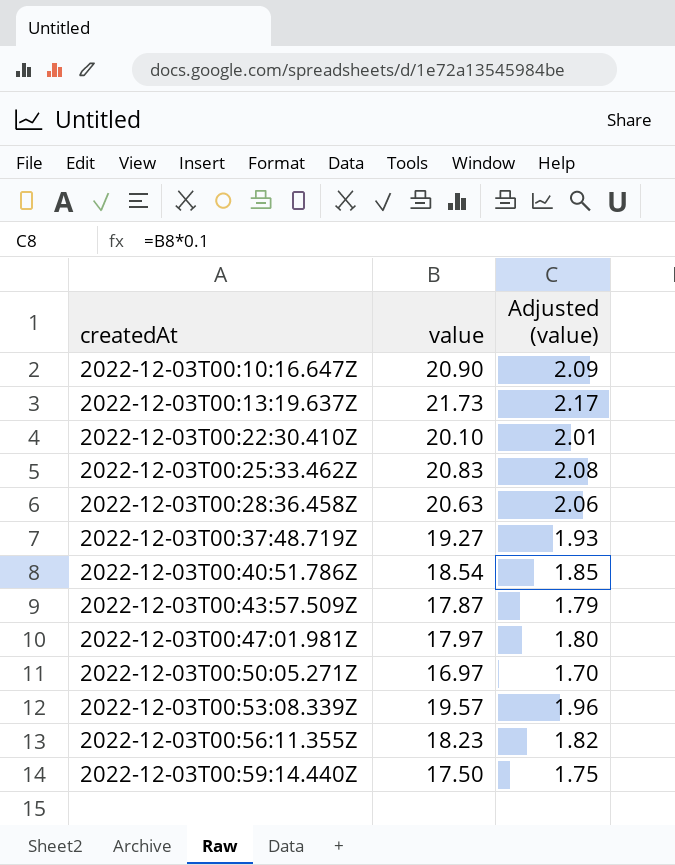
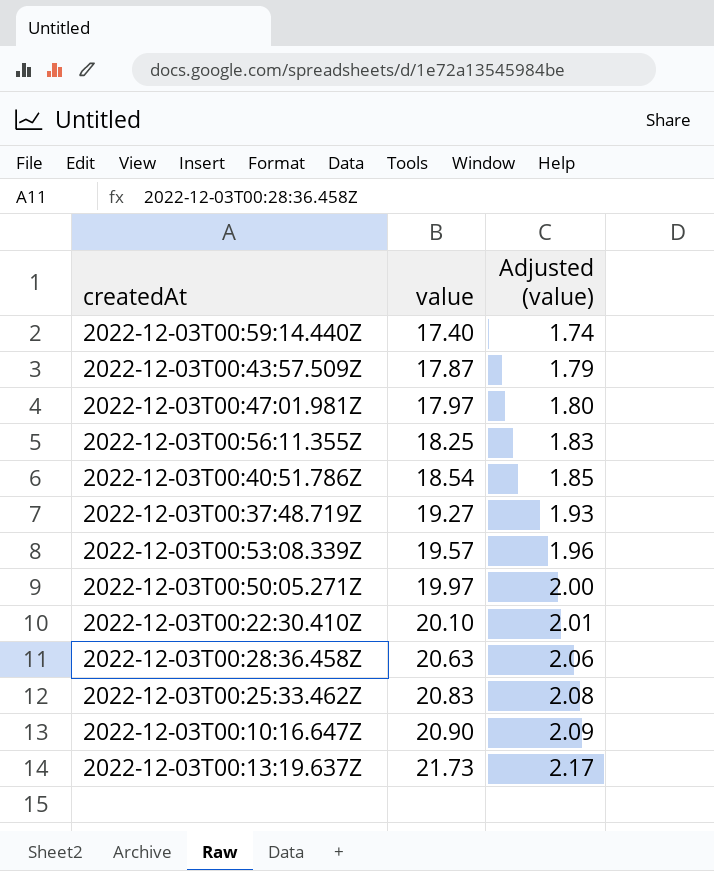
row order: createdAt ascending -> value ascending
2022-12-03T00:59:14.440Z | value: 17.50 -> 17.40
2022-12-03T00:59:14.440Z | Adjusted (value): 1.75 -> 1.74
2022-12-03T00:56:11.355Z | value: 18.23 -> 18.25
2022-12-03T00:56:11.355Z | Adjusted (value): 1.82 -> 1.83
2022-12-03T00:50:05.271Z | value: 16.97 -> 19.97
2022-12-03T00:50:05.271Z | Adjusted (value): 1.70 -> 2.00

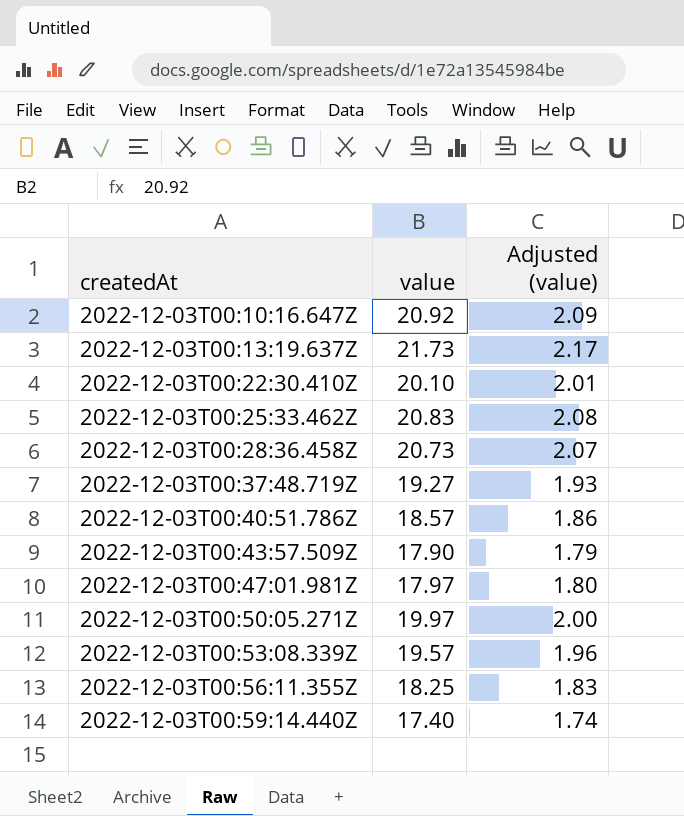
row order: value ascending -> createdAt ascending
2022-12-03T00:10:16.647Z | value: 20.90 -> 20.92
2022-12-03T00:28:36.458Z | value: 20.63 -> 20.73
2022-12-03T00:28:36.458Z | Adjusted (value): 2.06 -> 2.07
2022-12-03T00:40:51.786Z | value: 18.54 -> 18.57
2022-12-03T00:40:51.786Z | Adjusted (value): 1.85 -> 1.86
2022-12-03T00:43:57.509Z | value: 17.87 -> 17.90

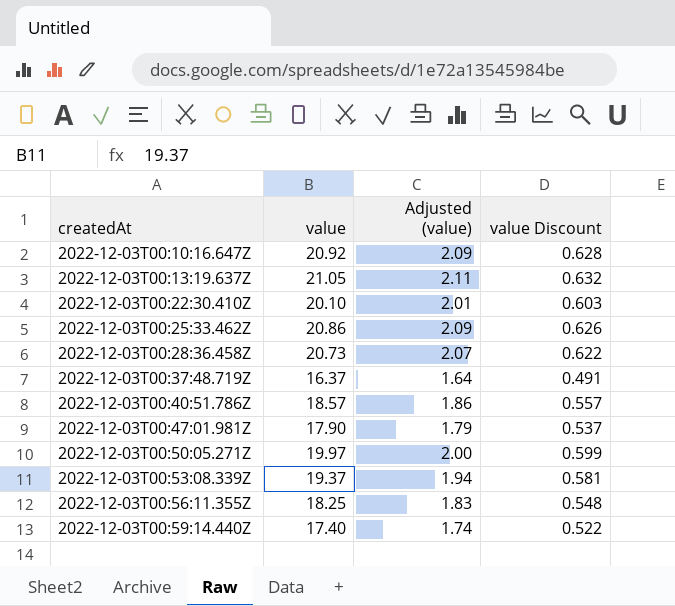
column value Discount | formula: none -> [value] * 0.03
row 2022-12-03T00:43:57.509Z: 17.90 | 1.79 -> none
2022-12-03T00:13:19.637Z | value: 21.73 -> 21.05
2022-12-03T00:13:19.637Z | Adjusted (value): 2.17 -> 2.11
2022-12-03T00:25:33.462Z | value: 20.83 -> 20.86
2022-12-03T00:25:33.462Z | Adjusted (value): 2.08 -> 2.09
2022-12-03T00:37:48.719Z | value: 19.27 -> 16.37
2022-12-03T00:37:48.719Z | Adjusted (value): 1.93 -> 1.64
2022-12-03T00:47:01.981Z | value: 17.97 -> 17.90
2022-12-03T00:47:01.981Z | Adjusted (value): 1.80 -> 1.79
2022-12-03T00:53:08.339Z | value: 19.57 -> 19.37
2022-12-03T00:53:08.339Z | Adjusted (value): 1.96 -> 1.94

